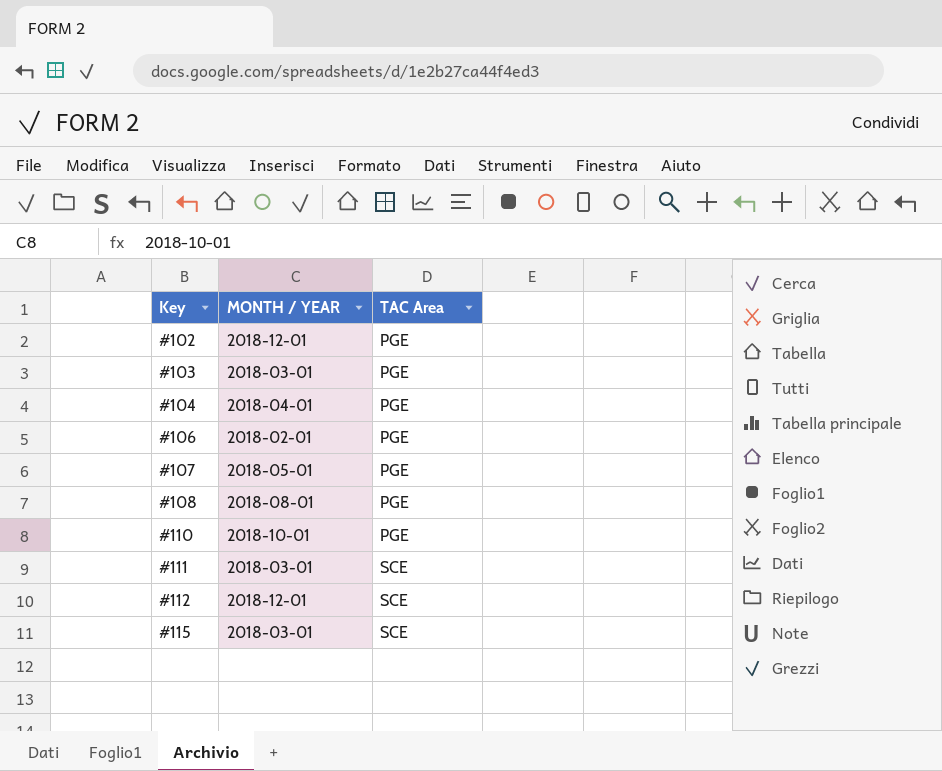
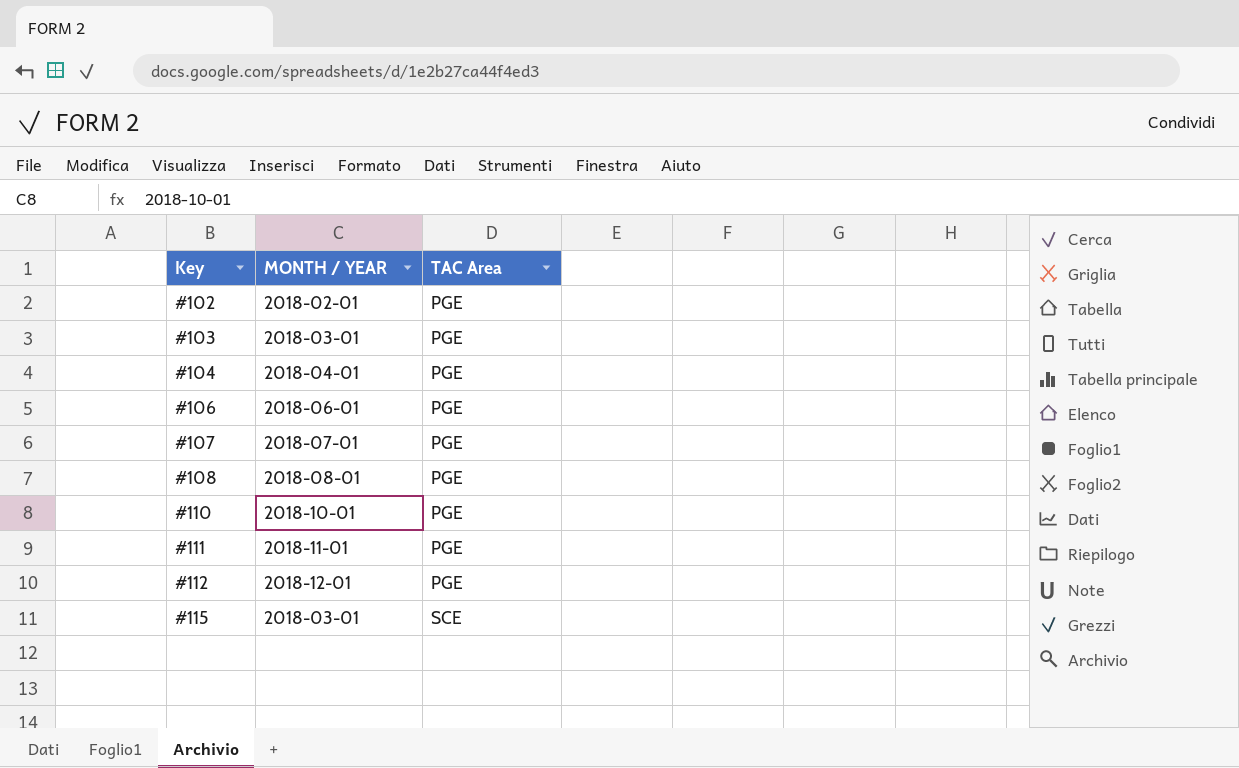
#102 | MONTH / YEAR: 2018-12-01 -> 2018-02-01
#106 | MONTH / YEAR: 2018-02-01 -> 2018-06-01
#107 | MONTH / YEAR: 2018-05-01 -> 2018-07-01
#111 | MONTH / YEAR: 2018-03-01 -> 2018-11-01
#111 | TAC Area: SCE -> PGE
#112 | TAC Area: SCE -> PGE

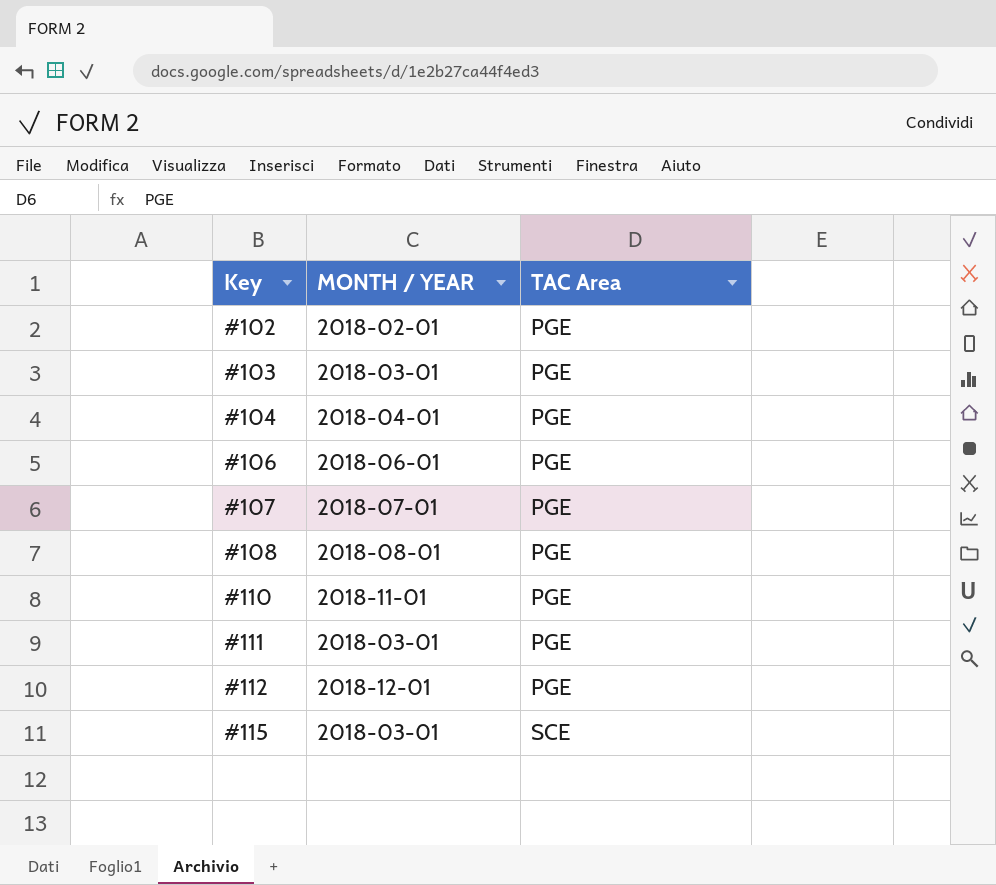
#110 | MONTH / YEAR: 2018-10-01 -> 2018-11-01
#111 | MONTH / YEAR: 2018-11-01 -> 2018-03-01

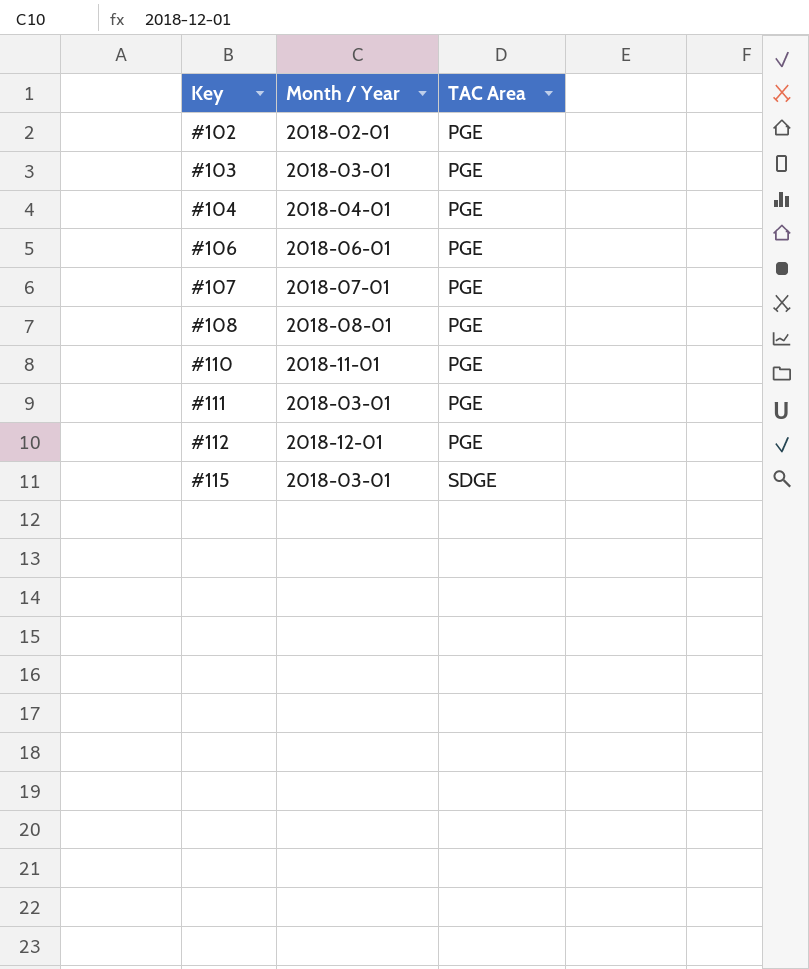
column name: MONTH / YEAR -> Month / Year
#115 | TAC Area: SCE -> SDGE

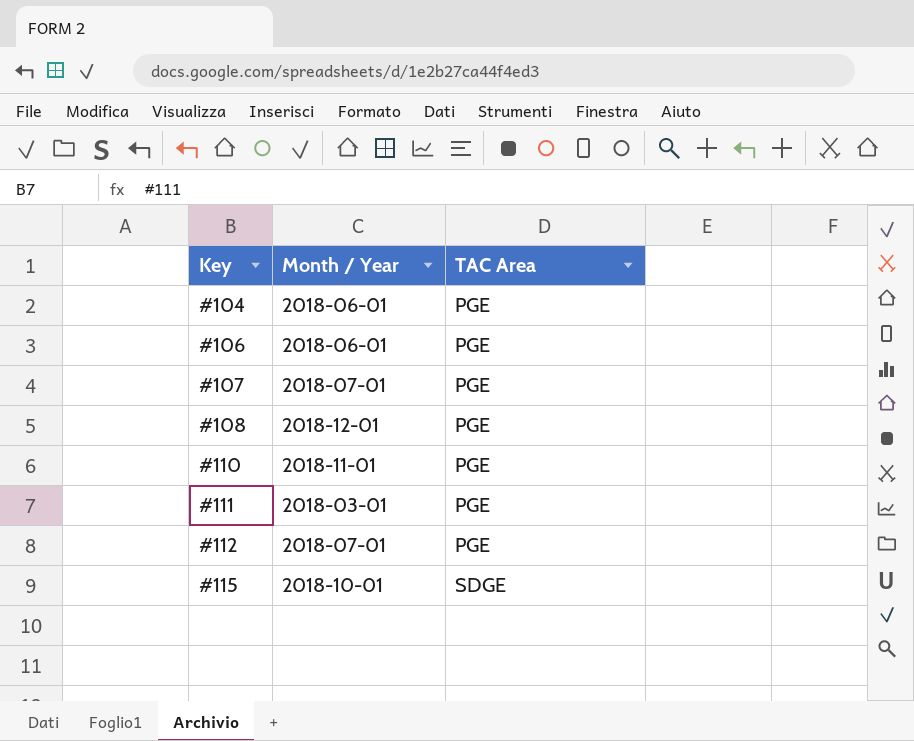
row #102: 2018-02-01 | PGE -> none
row #103: 2018-03-01 | PGE -> none
#104 | Month / Year: 2018-04-01 -> 2018-06-01
#108 | Month / Year: 2018-08-01 -> 2018-12-01
#112 | Month / Year: 2018-12-01 -> 2018-07-01
#115 | Month / Year: 2018-03-01 -> 2018-10-01

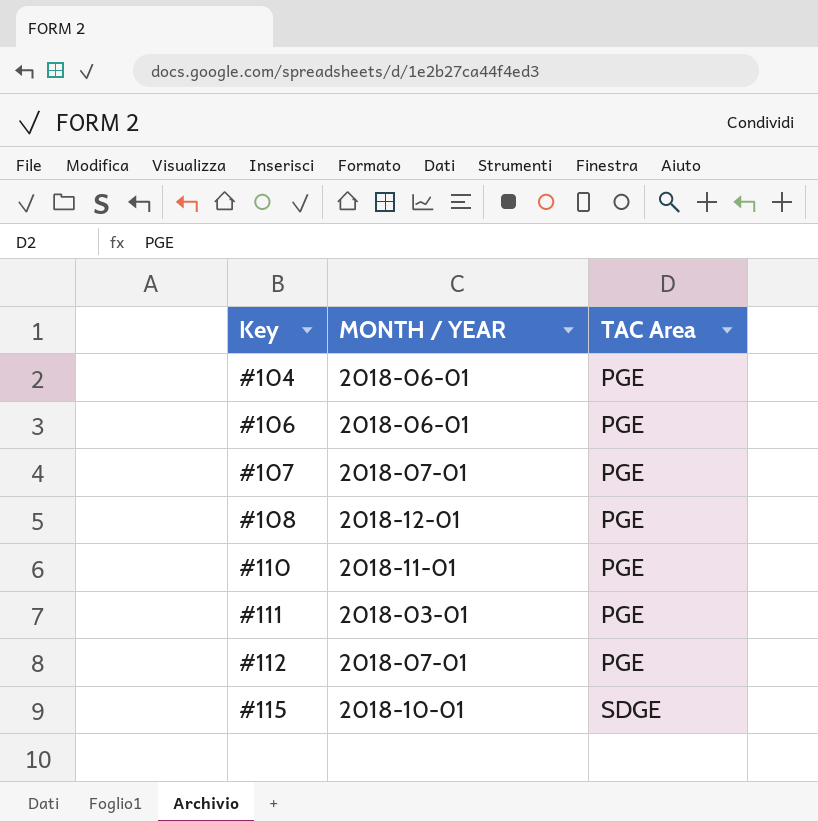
column name: Month / Year -> MONTH / YEAR

